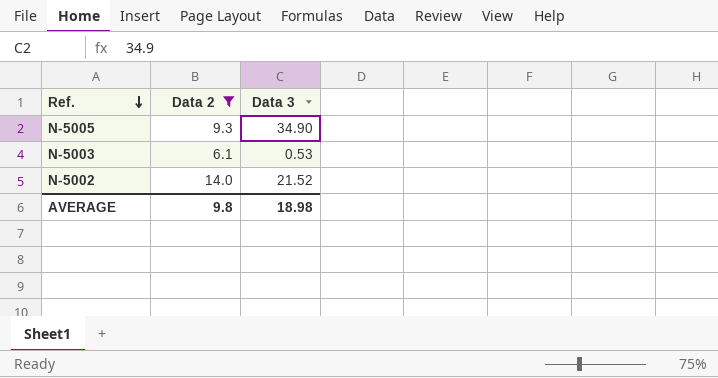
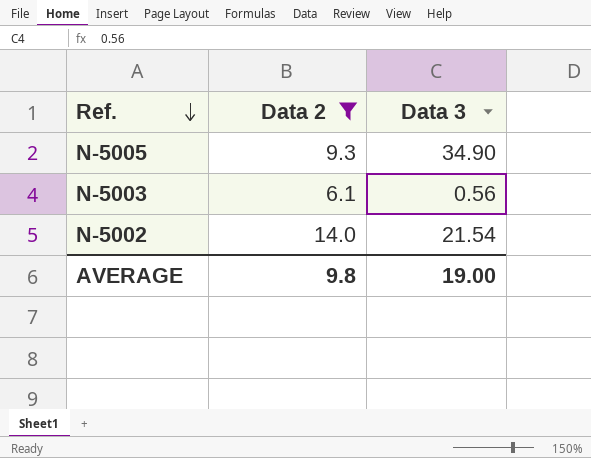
N-5003 | Data 3: 0.53 -> 0.56
N-5002 | Data 3: 21.52 -> 21.54
AVERAGE | Data 3: 18.98 -> 19.00

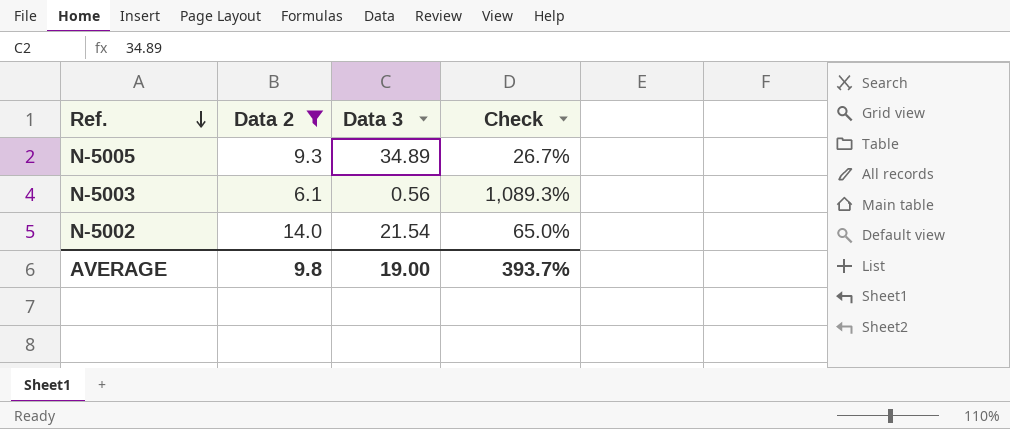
column Check | formula: none -> [Data 2] / [Data 3]
N-5005 | Data 3: 34.90 -> 34.89

